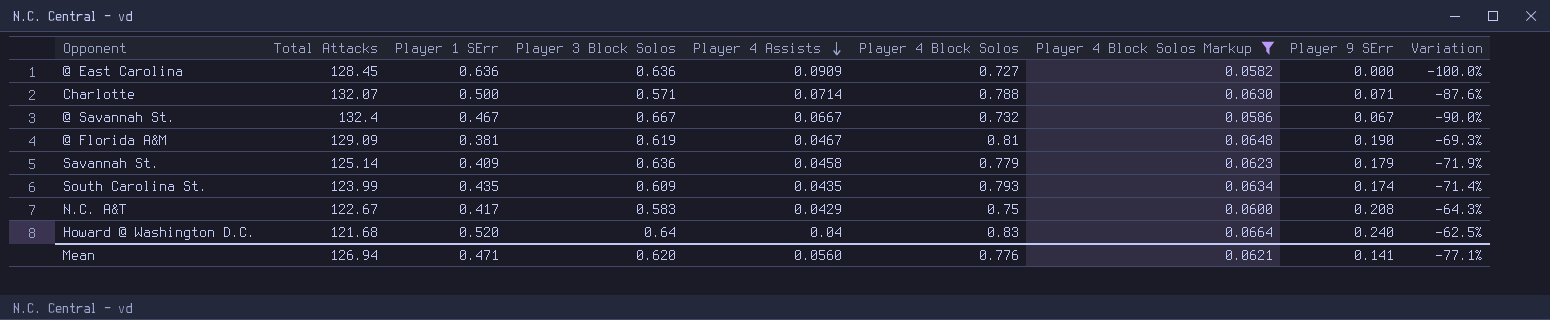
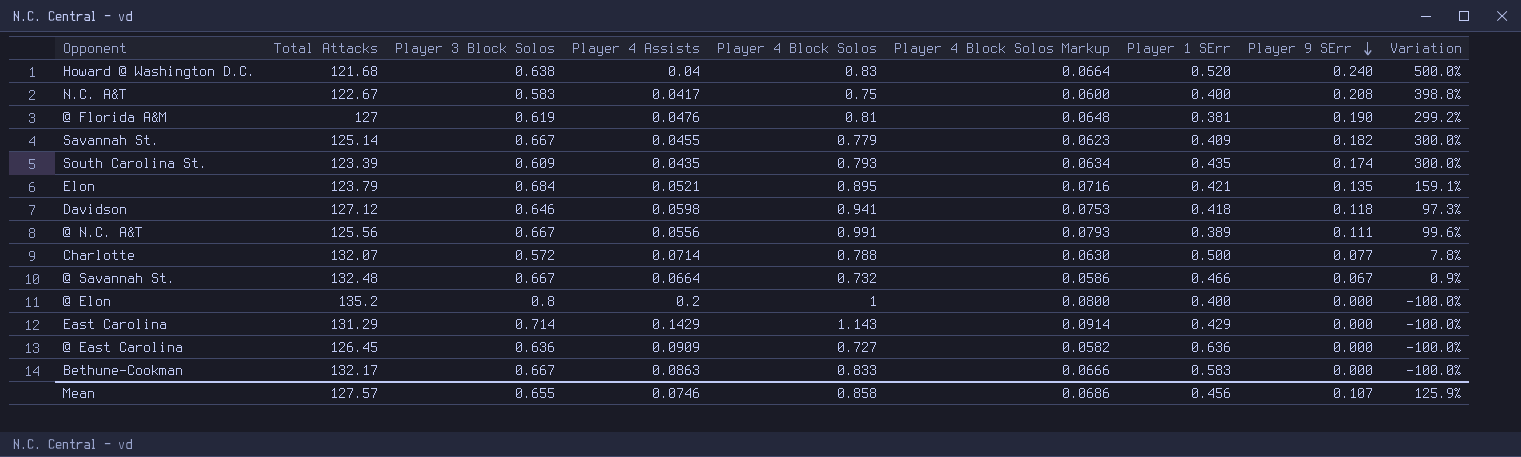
filter: Player 4 Block Solos Markup <= 0.0664 -> none
row order: Player 4 Assists descending -> Player 9 SErr descending
column Player 1 SErr | position: 3 -> 7
column Variation | formula: ([Player 9 SErr] - [Player 3 Block Solos]) / [Player 3 Block Solos] -> ([Player 9 SErr] - [Player 4 Assists]) / [Player 4 Assists]
Howard @ Washington D.C. | Player 3 Block Solos: 0.64 -> 0.638
N.C. A&T | Player 4 Assists: 0.0429 -> 0.0417
N.C. A&T | Player 1 SErr: 0.417 -> 0.400
@ Florida A&M | Total Attacks: 129.09 -> 127
@ Florida A&M | Player 4 Assists: 0.0467 -> 0.0476
Savannah St. | Player 3 Block Solos: 0.636 -> 0.667
Savannah St. | Player 4 Assists: 0.0458 -> 0.0455
Savannah St. | Player 9 SErr: 0.179 -> 0.182
South Carolina St. | Total Attacks: 123.99 -> 123.39
Charlotte | Player 3 Block Solos: 0.571 -> 0.572
Charlotte | Player 9 SErr: 0.071 -> 0.077
@ Savannah St. | Total Attacks: 132.4 -> 132.48
@ Savannah St. | Player 4 Assists: 0.0667 -> 0.0664
@ Savannah St. | Player 1 SErr: 0.467 -> 0.466
@ East Carolina | Total Attacks: 128.45 -> 126.45
Mean | Total Attacks: 126.94 -> 127.57
Mean | Player 3 Block Solos: 0.620 -> 0.655
Mean | Player 4 Assists: 0.0560 -> 0.0746
Mean | Player 4 Block Solos: 0.776 -> 0.858
Mean | Player 4 Block Solos Markup: 0.0621 -> 0.0686
Mean | Player 1 SErr: 0.471 -> 0.456
Mean | Player 9 SErr: 0.141 -> 0.107
Mean | Variation: -77.1% -> 125.9%

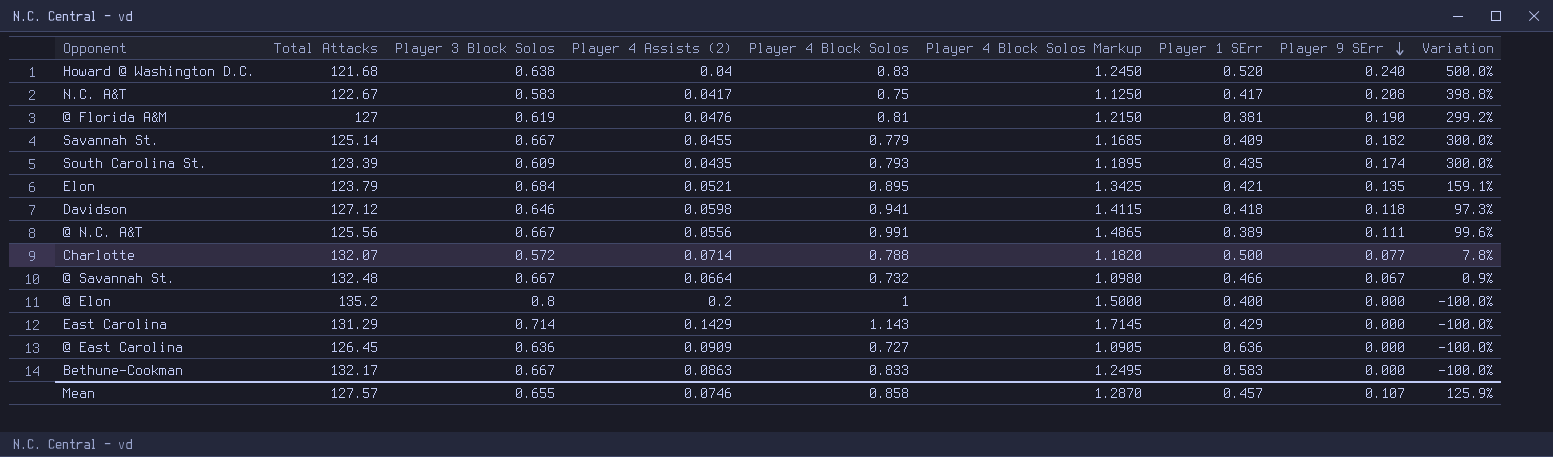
column name: Player 4 Assists -> Player 4 Assists (2)
column Player 4 Block Solos Markup | formula: [Player 4 Block Solos] * 0.08 -> [Player 4 Block Solos] * 1.5
N.C. A&T | Player 1 SErr: 0.400 -> 0.417
Mean | Player 4 Block Solos Markup: 0.0686 -> 1.2870
Mean | Player 1 SErr: 0.456 -> 0.457

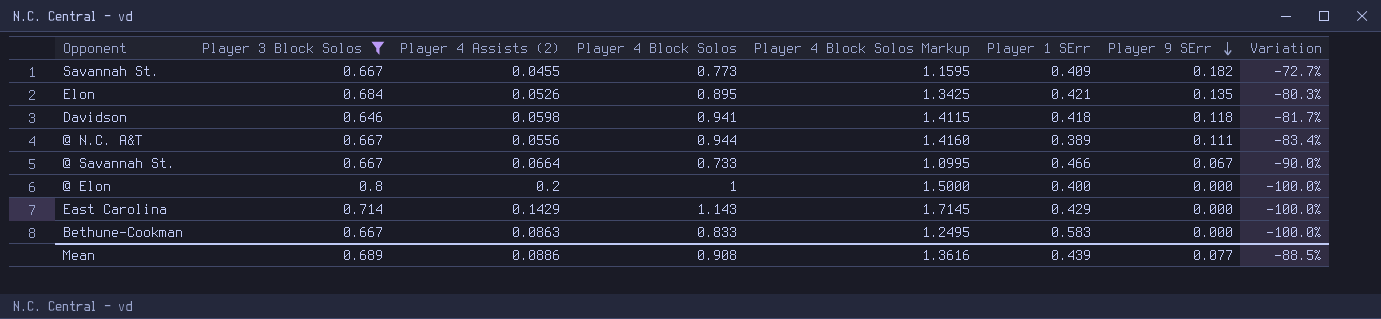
filter: none -> Player 3 Block Solos >= 0.646
column Total Attacks | position: 2 -> none
column Variation | formula: ([Player 9 SErr] - [Player 4 Assists (2)]) / [Player 4 Assists (2)] -> ([Player 9 SErr] - [Player 3 Block Solos]) / [Player 3 Block Solos]
Savannah St. | Player 4 Block Solos: 0.779 -> 0.773
Savannah St. | Player 4 Block Solos Markup: 1.1685 -> 1.1595
Elon | Player 4 Assists (2): 0.0521 -> 0.0526
@ N.C. A&T | Player 4 Block Solos: 0.991 -> 0.944
@ N.C. A&T | Player 4 Block Solos Markup: 1.4865 -> 1.4160
@ Savannah St. | Player 4 Block Solos: 0.732 -> 0.733
@ Savannah St. | Player 4 Block Solos Markup: 1.0980 -> 1.0995
Mean | Player 3 Block Solos: 0.655 -> 0.689
Mean | Player 4 Assists (2): 0.0746 -> 0.0886
Mean | Player 4 Block Solos: 0.858 -> 0.908
Mean | Player 4 Block Solos Markup: 1.2870 -> 1.3616
Mean | Player 1 SErr: 0.457 -> 0.439
Mean | Player 9 SErr: 0.107 -> 0.077
Mean | Variation: 125.9% -> -88.5%

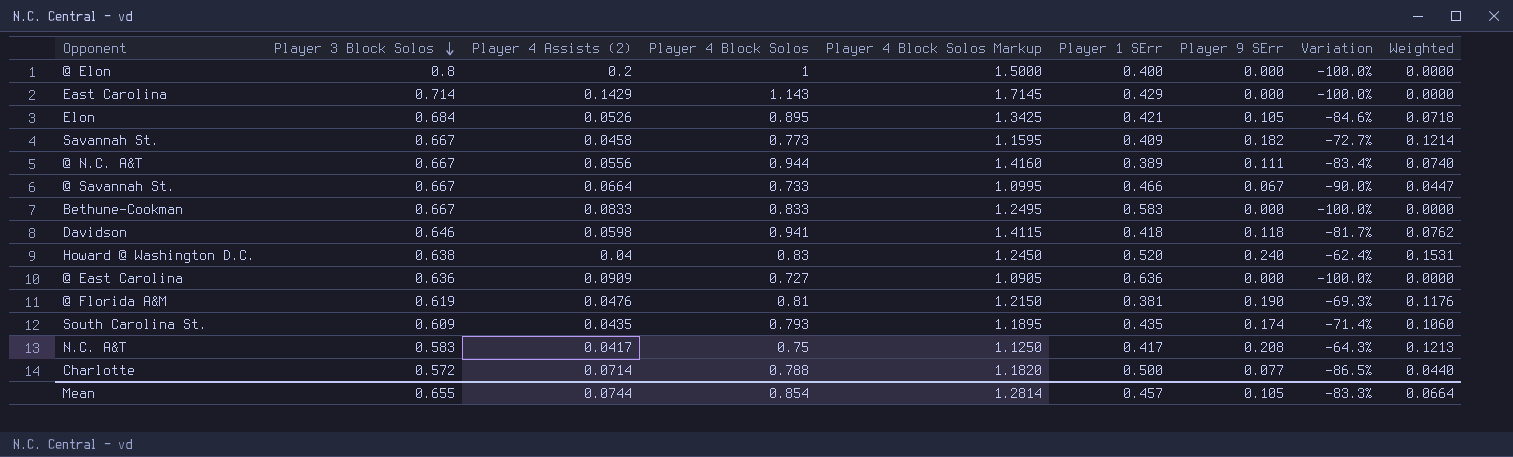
filter: Player 3 Block Solos >= 0.646 -> none
row order: Player 9 SErr descending -> Player 3 Block Solos descending
column Weighted | formula: none -> [Player 3 Block Solos] * [Player 9 SErr]
Elon | Player 9 SErr: 0.135 -> 0.105
Elon | Variation: -80.3% -> -84.6%
Savannah St. | Player 4 Assists (2): 0.0455 -> 0.0458
Bethune-Cookman | Player 4 Assists (2): 0.0863 -> 0.0833
Mean | Player 3 Block Solos: 0.689 -> 0.655
Mean | Player 4 Assists (2): 0.0886 -> 0.0744
Mean | Player 4 Block Solos: 0.908 -> 0.854
Mean | Player 4 Block Solos Markup: 1.3616 -> 1.2814
Mean | Player 1 SErr: 0.439 -> 0.457
Mean | Player 9 SErr: 0.077 -> 0.105
Mean | Variation: -88.5% -> -83.3%

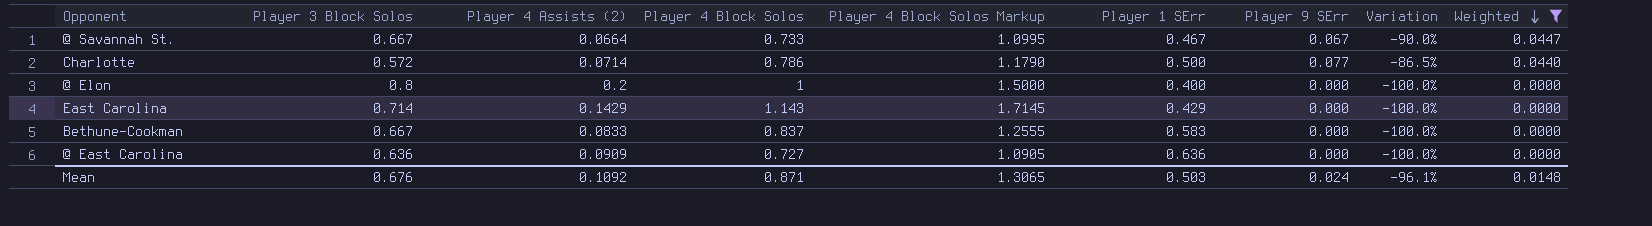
filter: none -> Weighted <= 0.0447
row order: Player 3 Block Solos descending -> Weighted descending
@ Savannah St. | Player 1 SErr: 0.466 -> 0.467
Charlotte | Player 4 Block Solos: 0.788 -> 0.786
Charlotte | Player 4 Block Solos Markup: 1.1820 -> 1.1790
Bethune-Cookman | Player 4 Block Solos: 0.833 -> 0.837
Bethune-Cookman | Player 4 Block Solos Markup: 1.2495 -> 1.2555
Mean | Player 3 Block Solos: 0.655 -> 0.676
Mean | Player 4 Assists (2): 0.0744 -> 0.1092
Mean | Player 4 Block Solos: 0.854 -> 0.871
Mean | Player 4 Block Solos Markup: 1.2814 -> 1.3065
Mean | Player 1 SErr: 0.457 -> 0.503
Mean | Player 9 SErr: 0.105 -> 0.024
Mean | Variation: -83.3% -> -96.1%
Mean | Weighted: 0.0664 -> 0.0148

